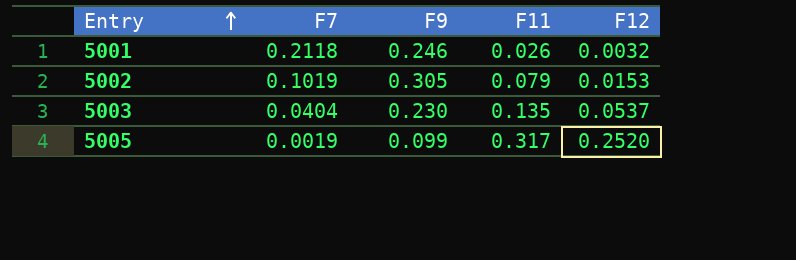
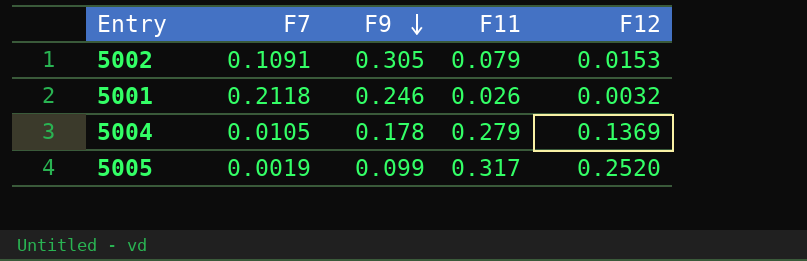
row order: Entry ascending -> F9 descending
row 5003: 0.0404 | 0.230 | 0.135 | 0.0537 -> none
5002 | F7: 0.1019 -> 0.1091
row 5004: none -> 0.0105 | 0.178 | 0.279 | 0.1369

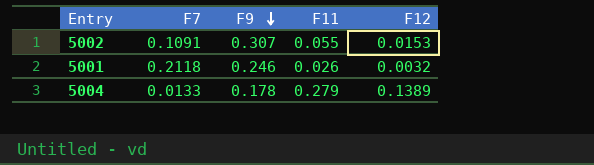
row 5005: 0.0019 | 0.099 | 0.317 | 0.2520 -> none
5002 | F9: 0.305 -> 0.307
5002 | F11: 0.079 -> 0.055
5004 | F7: 0.0105 -> 0.0133
5004 | F12: 0.1369 -> 0.1389

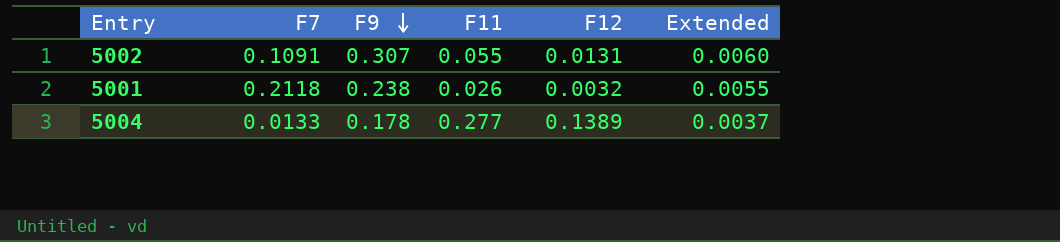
column Extended | formula: none -> [F7] * [F11]
5002 | F12: 0.0153 -> 0.0131
5001 | F9: 0.246 -> 0.238
5004 | F11: 0.279 -> 0.277

